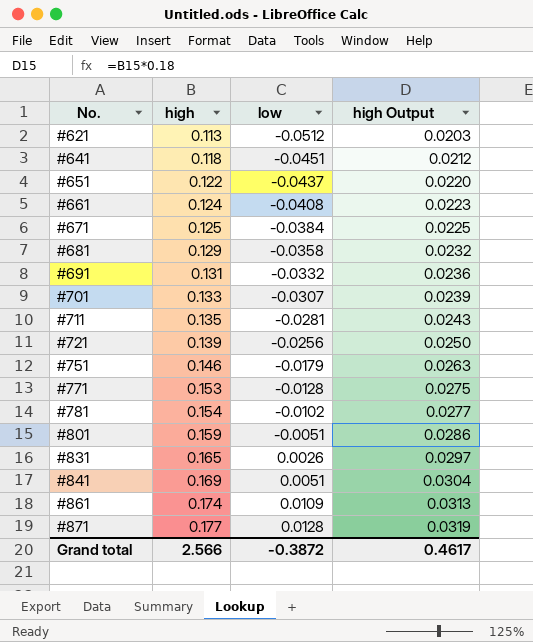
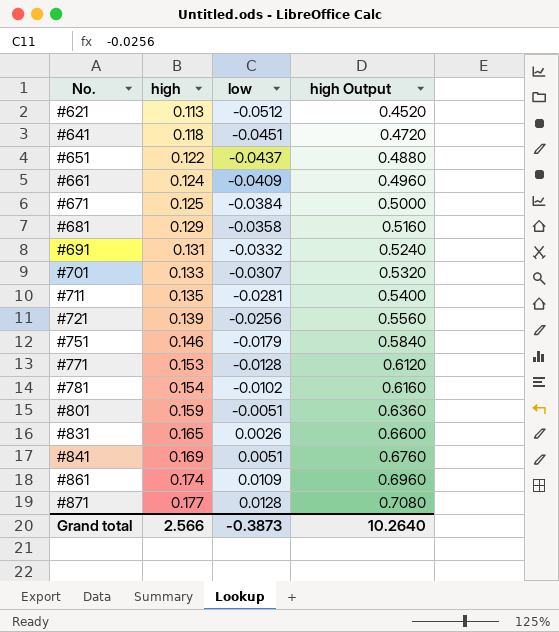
column high Output | formula: [high] * 0.18 -> [high] * 4
#661 | low: -0.0408 -> -0.0409
Grand total | low: -0.3872 -> -0.3873
Grand total | high Output: 0.4617 -> 10.2640

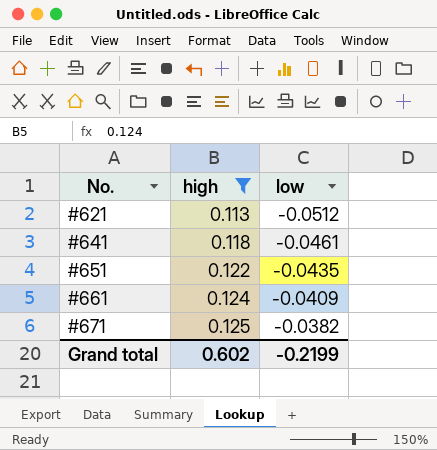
filter: none -> high <= 0.125
column high Output | formula: [high] * 4 -> none
#641 | low: -0.0451 -> -0.0461
#651 | low: -0.0437 -> -0.0435
#671 | low: -0.0384 -> -0.0382
Grand total | high: 2.566 -> 0.602
Grand total | low: -0.3873 -> -0.2199

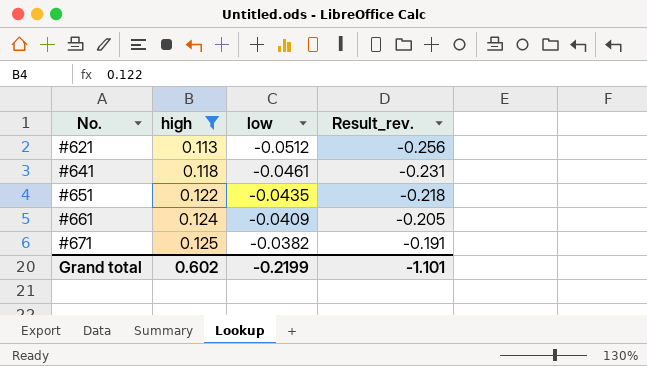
column Result_rev. | formula: none -> [low] * 5

